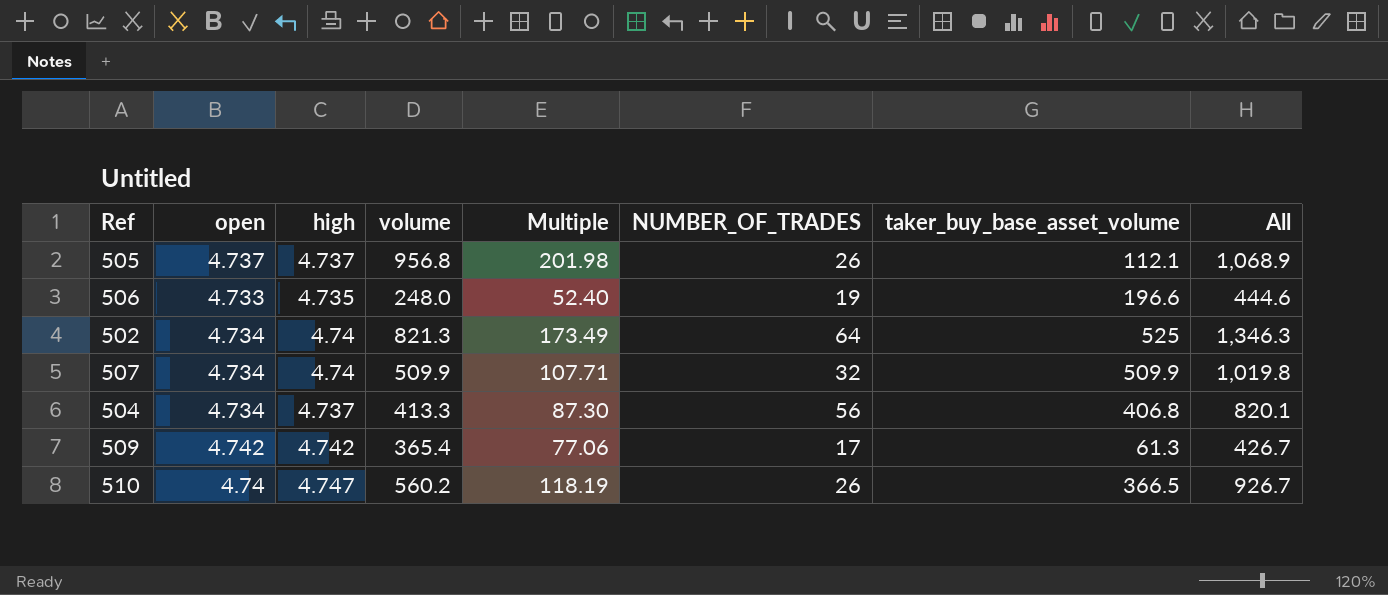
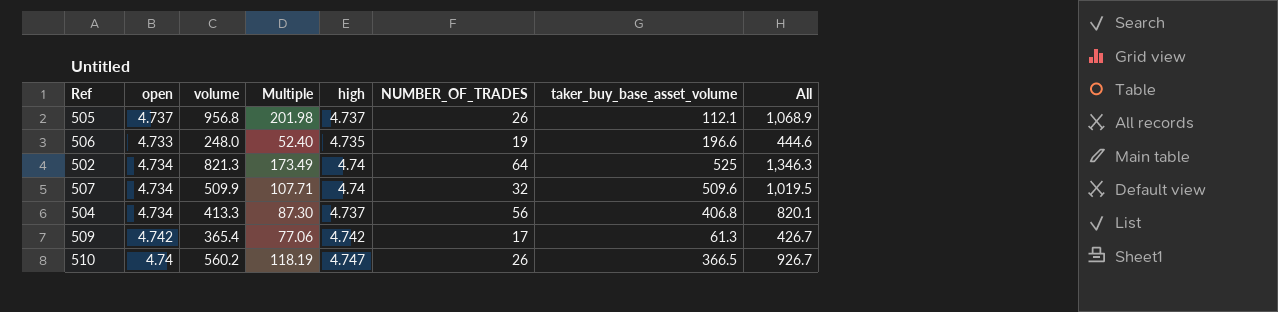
column high | position: 3 -> 5
507 | taker_buy_base_asset_volume: 509.9 -> 509.6
507 | All: 1,019.8 -> 1,019.5

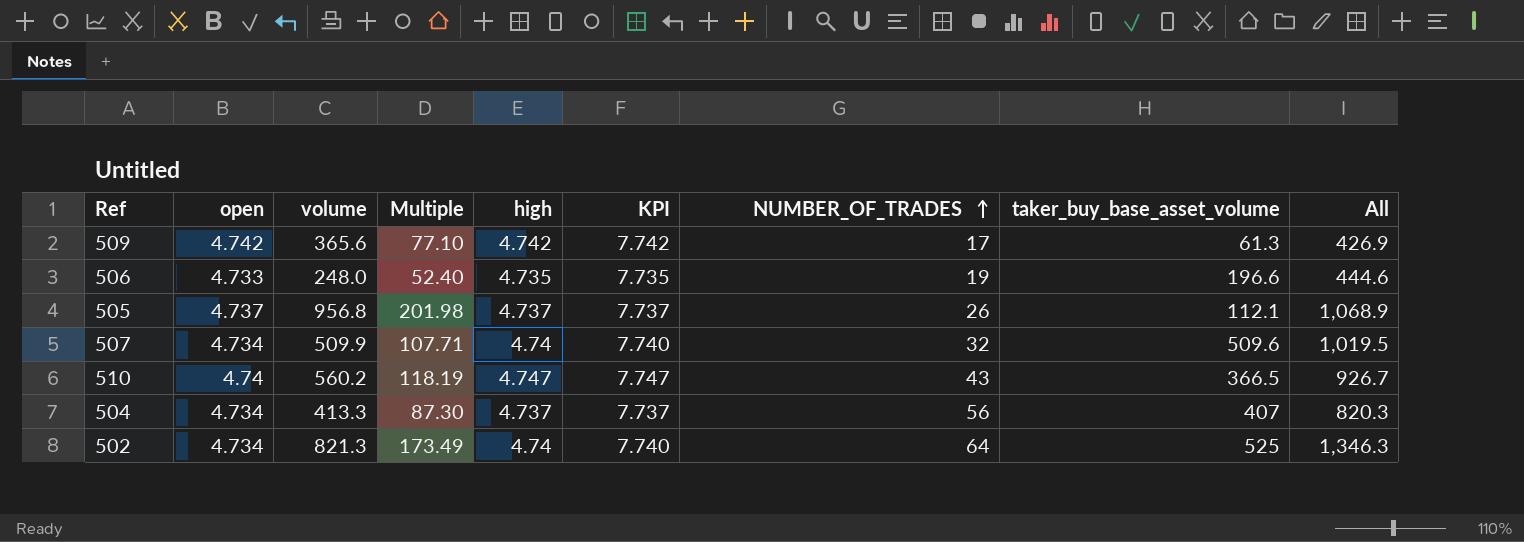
row order: none -> NUMBER_OF_TRADES ascending
column KPI | formula: none -> [high] + 3
509 | volume: 365.4 -> 365.6
509 | Multiple: 77.06 -> 77.10
509 | All: 426.7 -> 426.9
510 | NUMBER_OF_TRADES: 26 -> 43
504 | taker_buy_base_asset_volume: 406.8 -> 407
504 | All: 820.1 -> 820.3

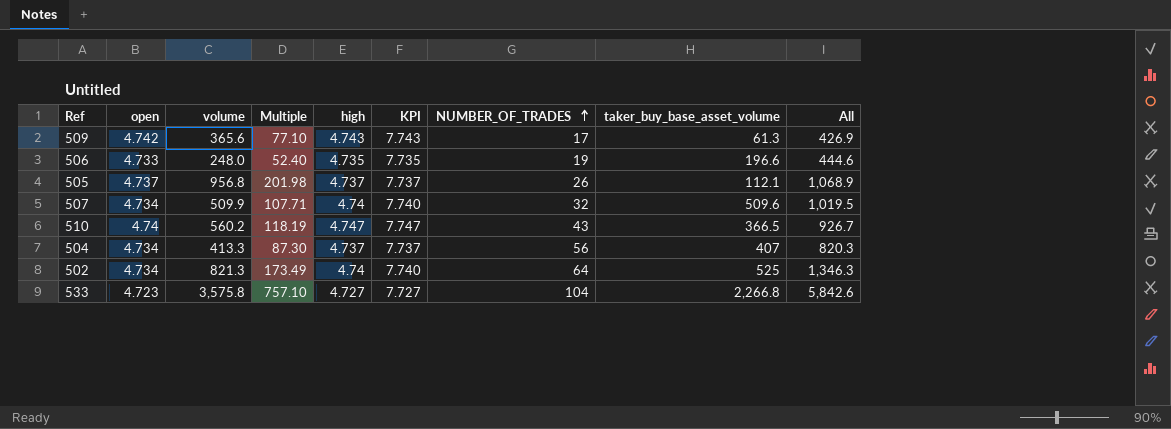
509 | high: 4.742 -> 4.743
509 | KPI: 7.742 -> 7.743
row 533: none -> 4.723 | 3,575.8 | 757.10 | 4.727 | 7.727 | 104 | 2,266.8 | 5,842.6

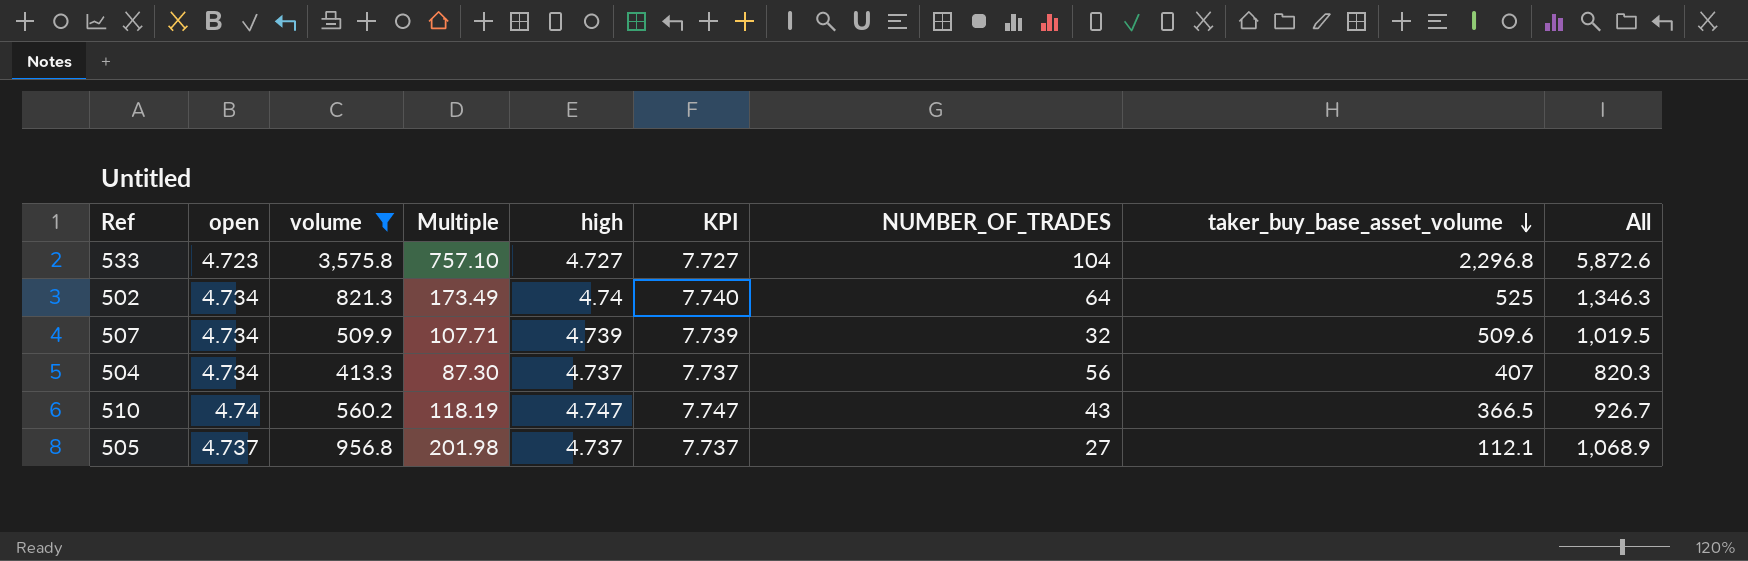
filter: none -> volume >= 413.3
row order: NUMBER_OF_TRADES ascending -> taker_buy_base_asset_volume descending
533 | taker_buy_base_asset_volume: 2,266.8 -> 2,296.8
533 | All: 5,842.6 -> 5,872.6
507 | high: 4.74 -> 4.739
507 | KPI: 7.740 -> 7.739
505 | NUMBER_OF_TRADES: 26 -> 27

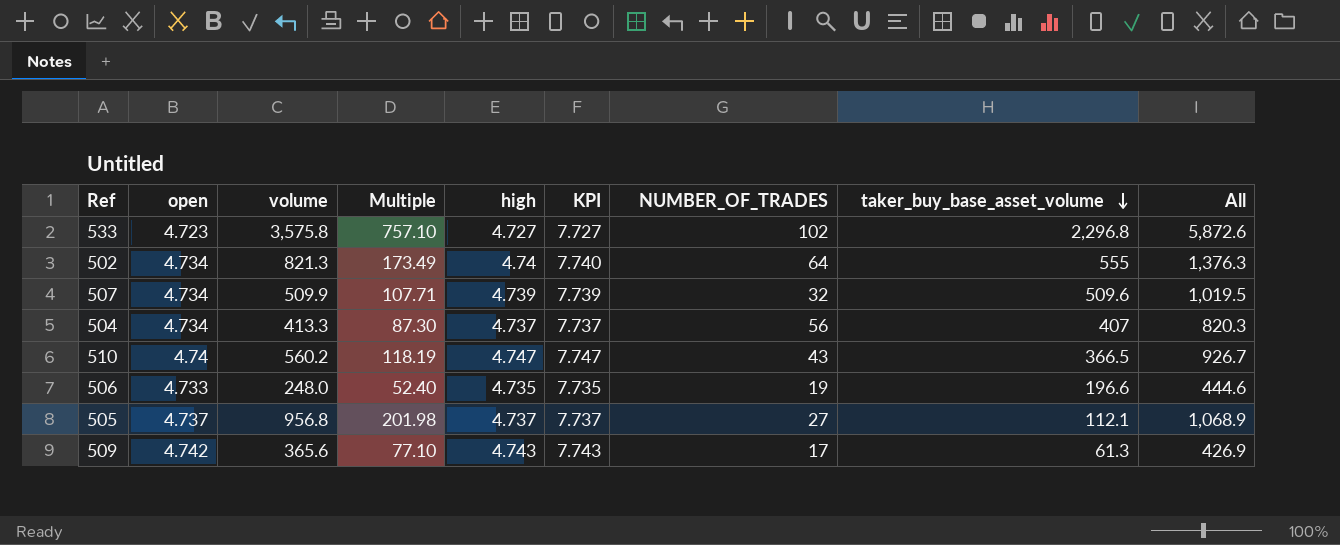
filter: volume >= 413.3 -> none
533 | NUMBER_OF_TRADES: 104 -> 102
502 | taker_buy_base_asset_volume: 525 -> 555
502 | All: 1,346.3 -> 1,376.3

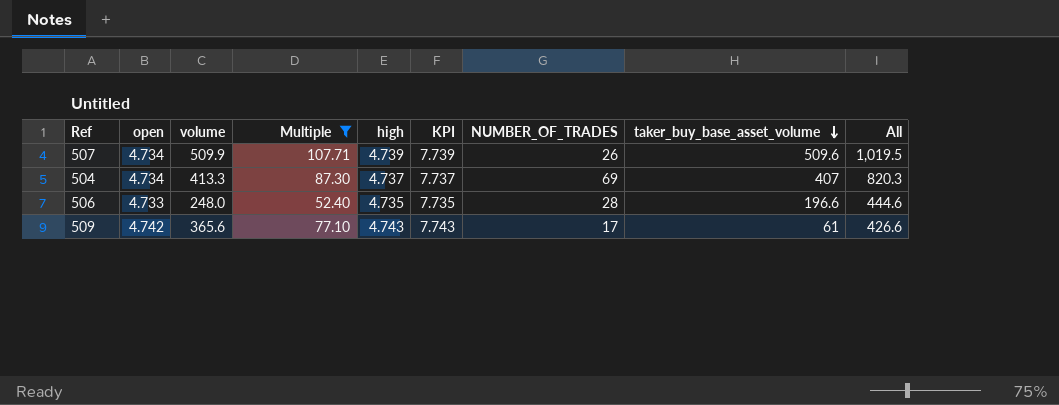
filter: none -> Multiple <= 107.71
507 | NUMBER_OF_TRADES: 32 -> 26
504 | NUMBER_OF_TRADES: 56 -> 69
506 | NUMBER_OF_TRADES: 19 -> 28
509 | taker_buy_base_asset_volume: 61.3 -> 61
509 | All: 426.9 -> 426.6

